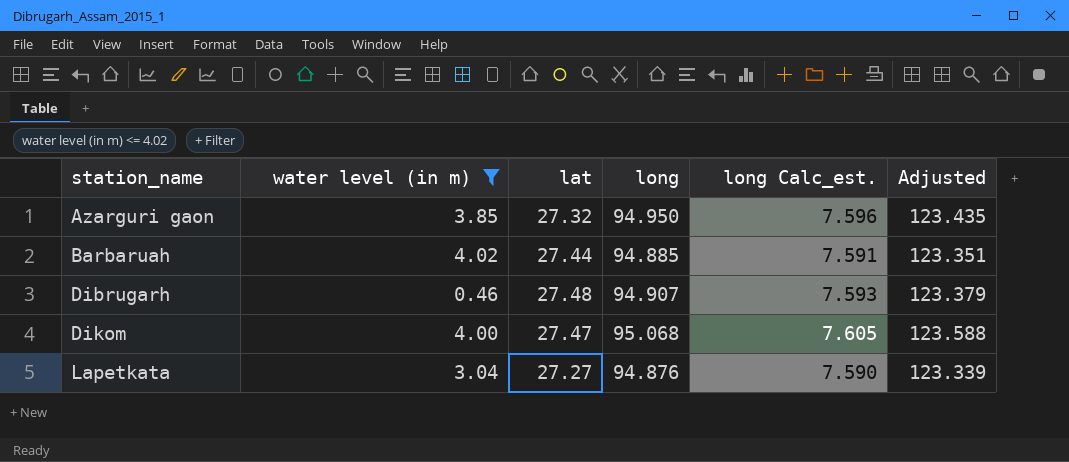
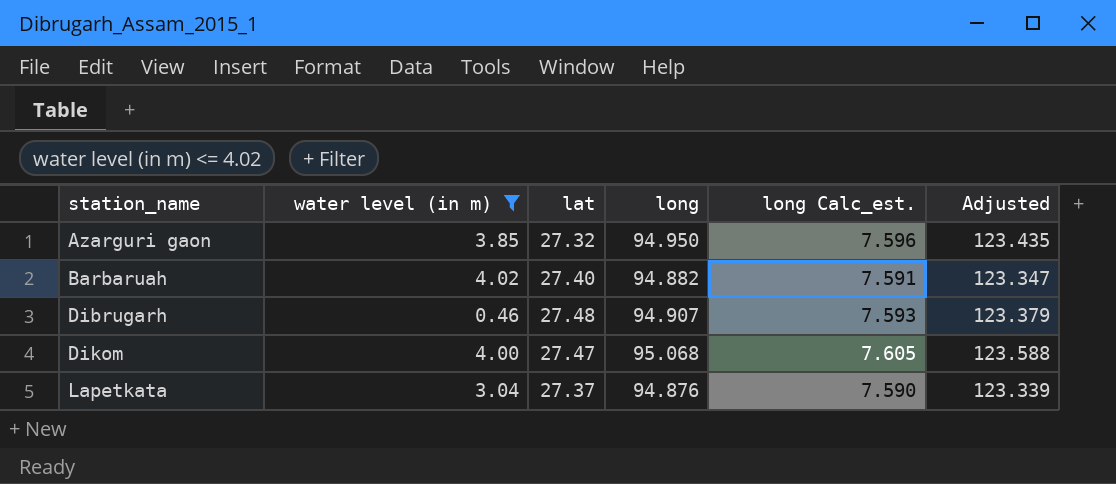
Barbaruah | lat: 27.44 -> 27.40
Barbaruah | long: 94.885 -> 94.882
Barbaruah | Adjusted: 123.351 -> 123.347
Lapetkata | lat: 27.27 -> 27.37

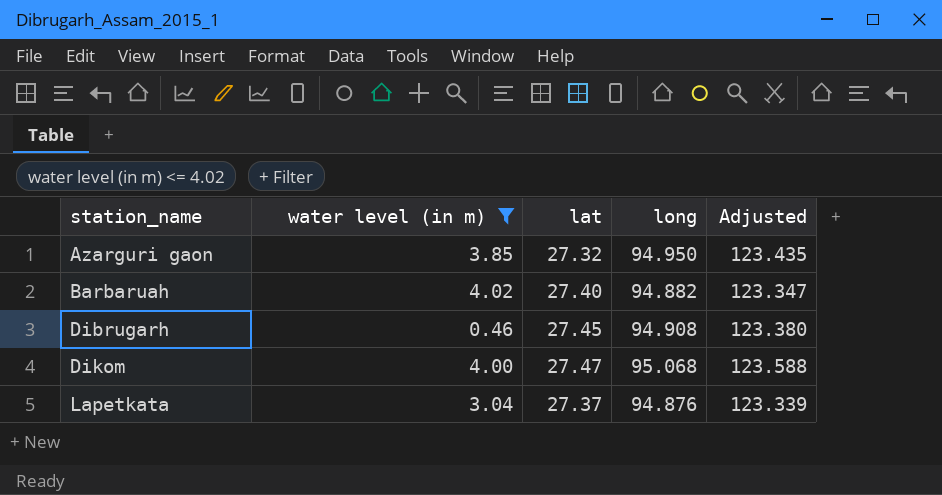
column long Calc_est. | formula: [long] * 0.08 -> none
Dibrugarh | lat: 27.48 -> 27.45
Dibrugarh | long: 94.907 -> 94.908
Dibrugarh | Adjusted: 123.379 -> 123.380

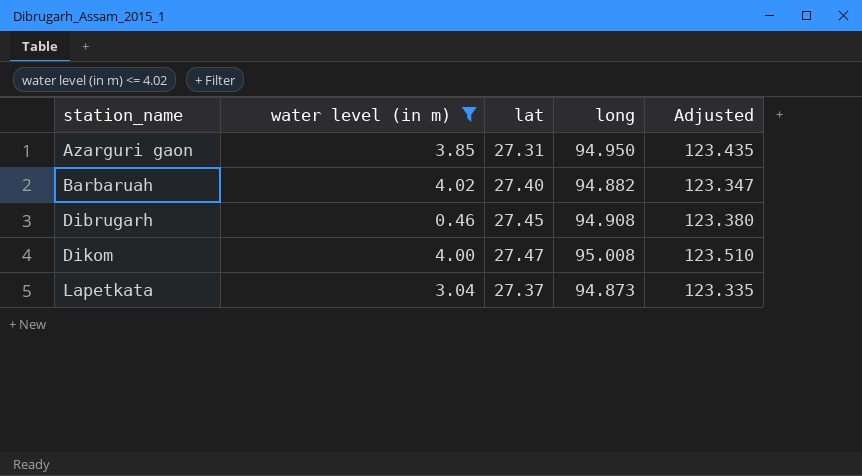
Azarguri gaon | lat: 27.32 -> 27.31
Dikom | long: 95.068 -> 95.008
Dikom | Adjusted: 123.588 -> 123.510
Lapetkata | long: 94.876 -> 94.873
Lapetkata | Adjusted: 123.339 -> 123.335

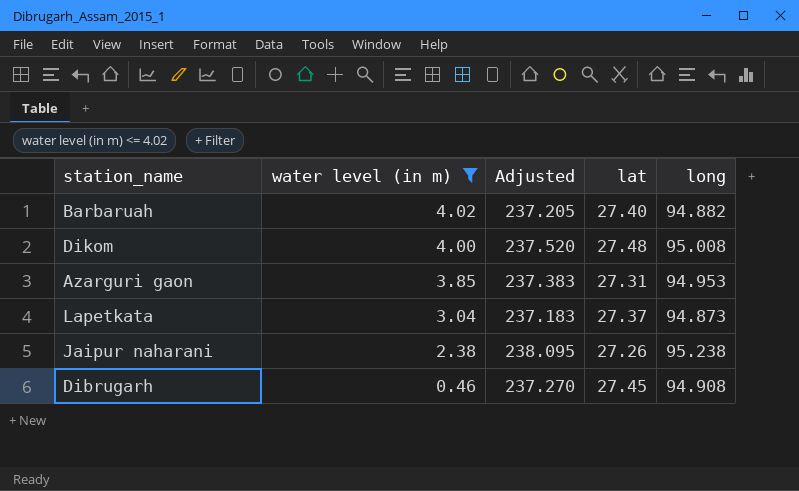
row order: station_name ascending -> water level (in m) descending
column Adjusted | formula: [long] * 1.3 -> [long] * 2.5
column Adjusted | position: 5 -> 3
Dikom | lat: 27.47 -> 27.48
Azarguri gaon | long: 94.950 -> 94.953
row Jaipur naharani: none -> 2.38 | 238.095 | 27.26 | 95.238

